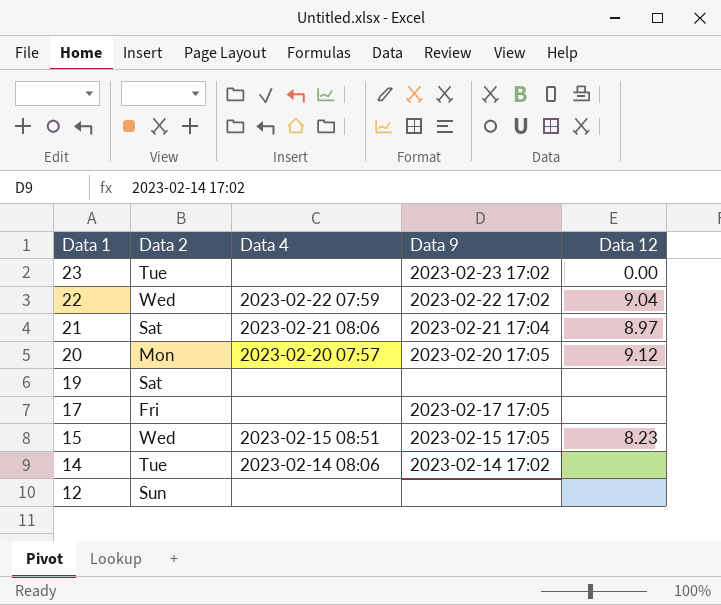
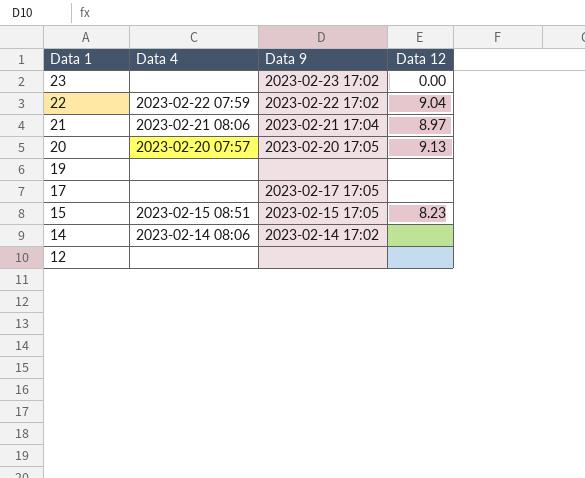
column Data 2 | position: 2 -> none
20 | Data 12: 9.12 -> 9.13

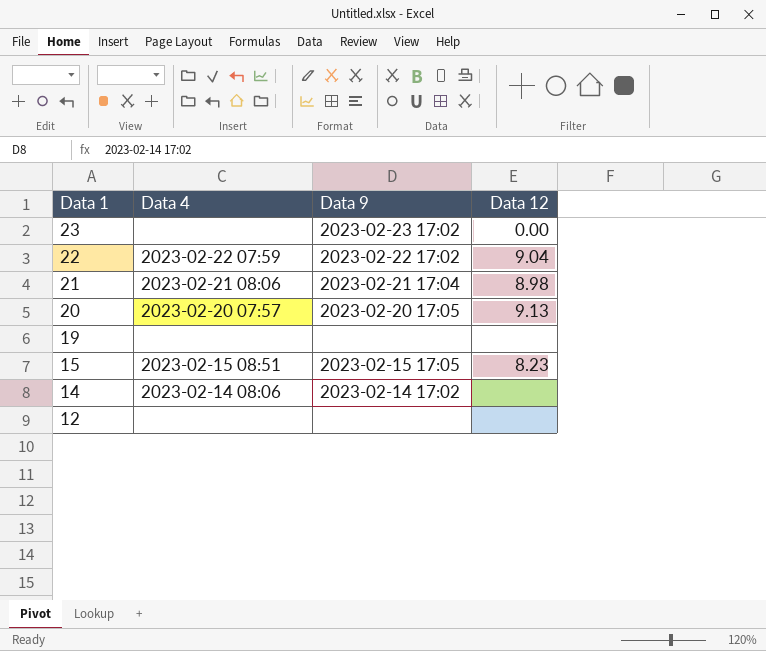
row 17: none | 2023-02-17 17:05 | none -> none
21 | Data 12: 8.97 -> 8.98

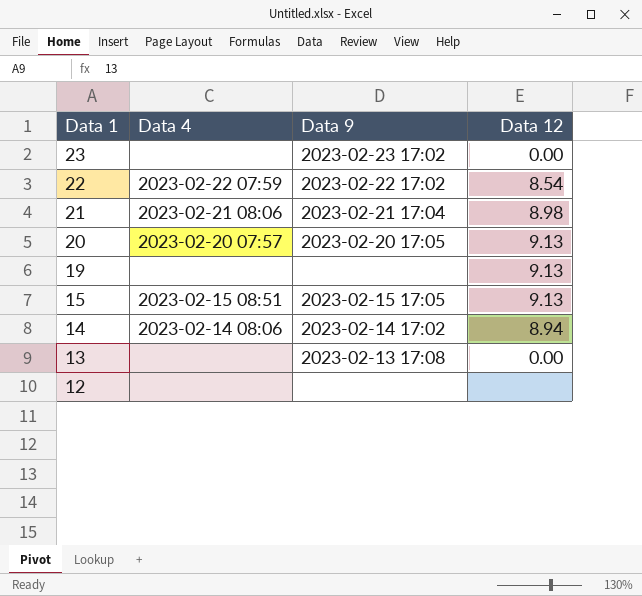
22 | Data 12: 9.04 -> 8.54
19 | Data 12: none -> 9.13
15 | Data 12: 8.23 -> 9.13
14 | Data 12: none -> 8.94
row 13: none -> none | 2023-02-13 17:08 | 0.00

